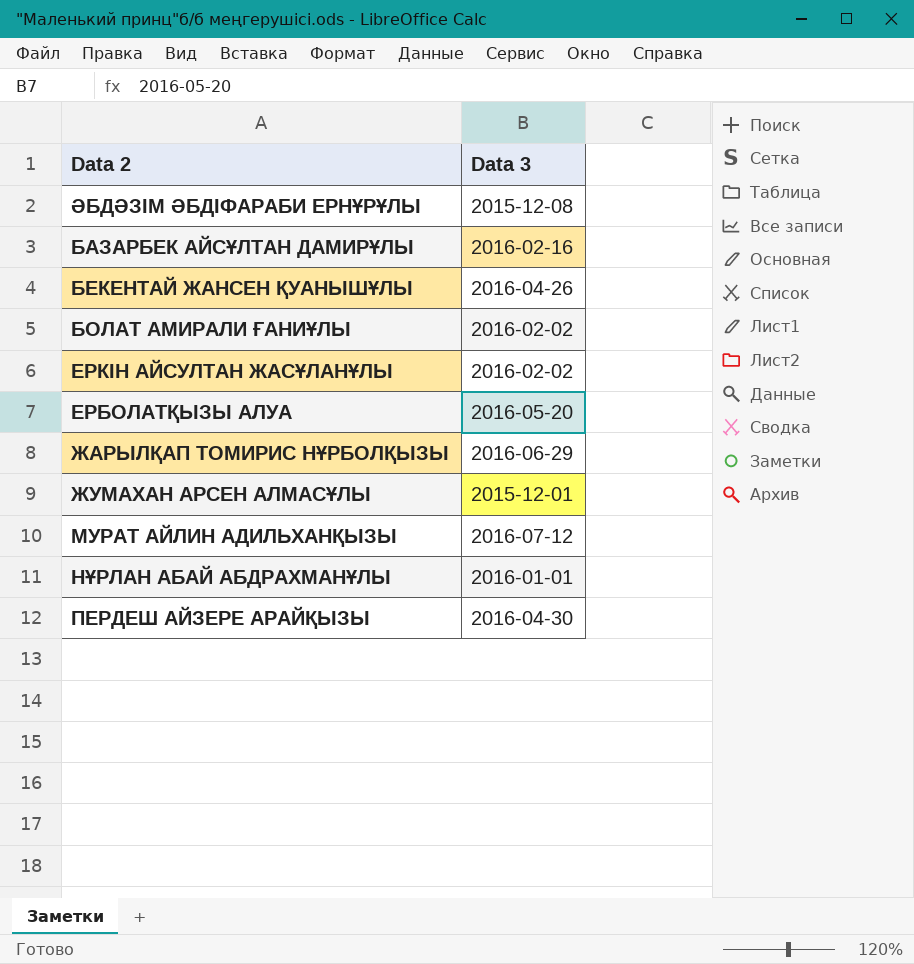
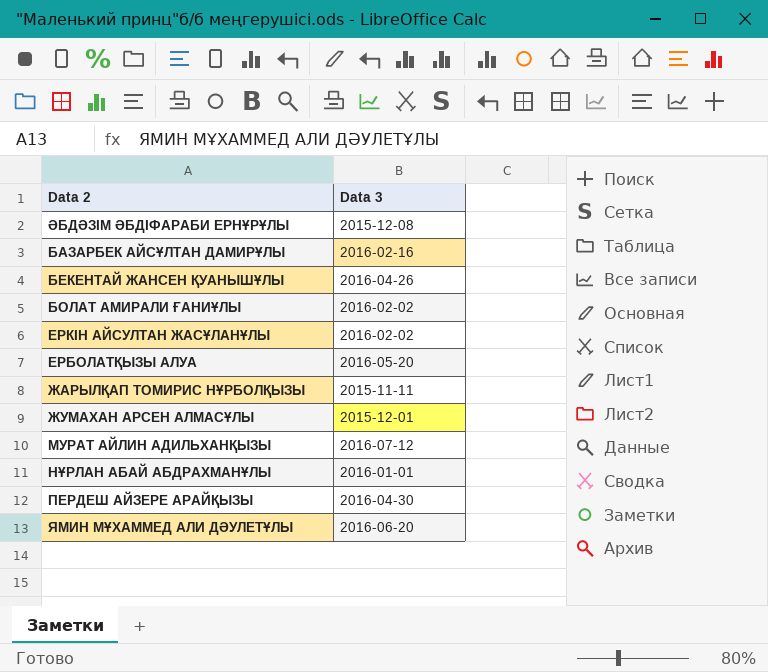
ЖАРЫЛҚАП ТОМИРИС НҰРБОЛҚЫЗЫ | Data 3: 2016-06-29 -> 2015-11-11
row ЯМИН МҰХАММЕД АЛИ ДӘУЛЕТҰЛЫ: none -> 2016-06-20

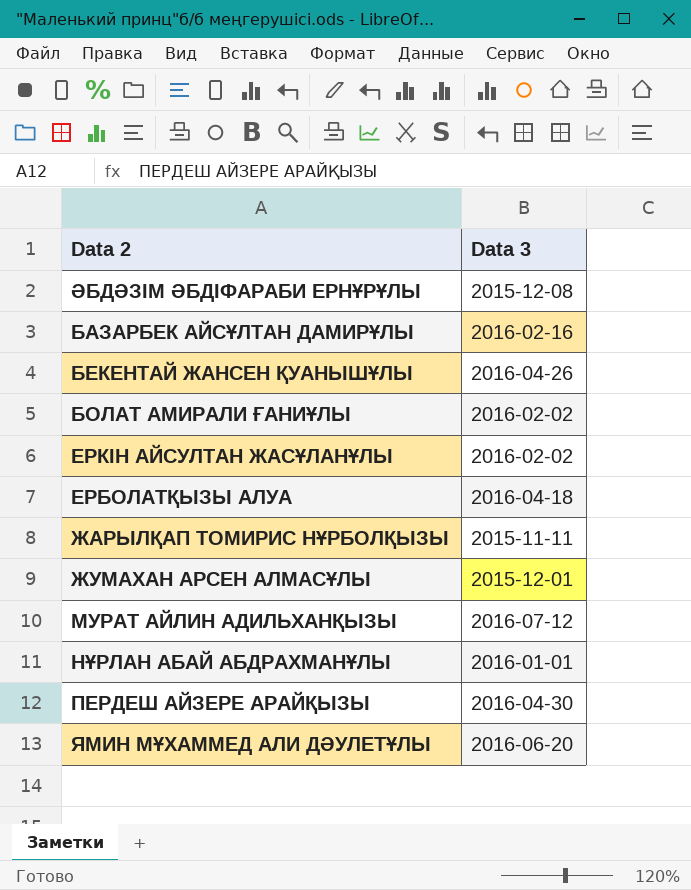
ЕРБОЛАТҚЫЗЫ АЛУА | Data 3: 2016-05-20 -> 2016-04-18

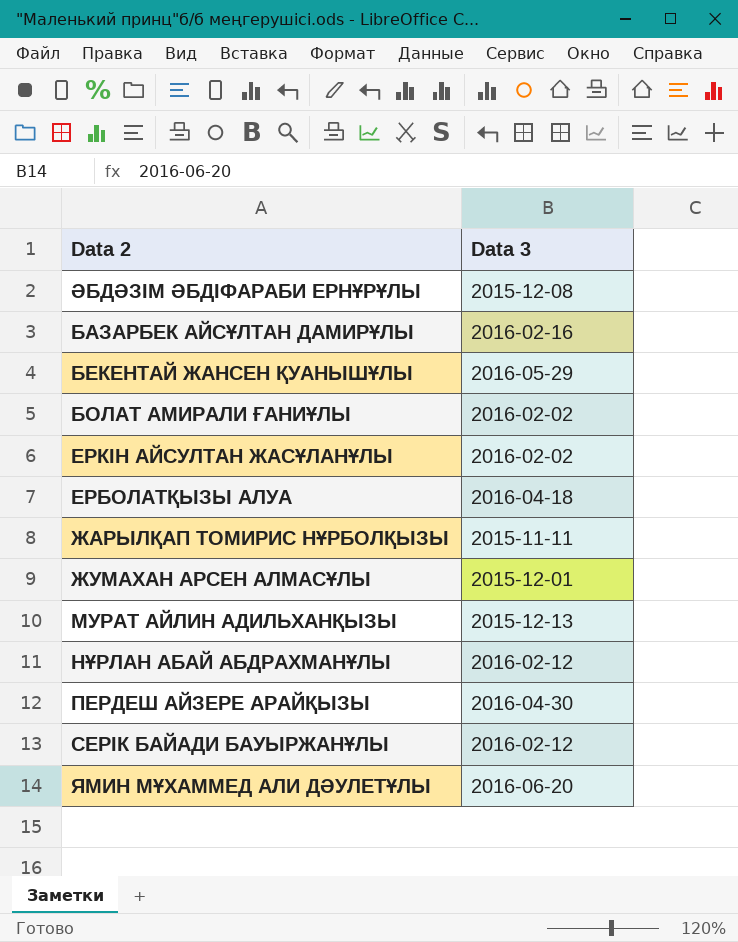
БЕКЕНТАЙ ЖАНСЕН ҚУАНЫШҰЛЫ | Data 3: 2016-04-26 -> 2016-05-29
МУРАТ АЙЛИН АДИЛЬХАНҚЫЗЫ | Data 3: 2016-07-12 -> 2015-12-13
НҰРЛАН АБАЙ АБДРАХМАНҰЛЫ | Data 3: 2016-01-01 -> 2016-02-12
row СЕРІК БАЙАДИ БАУЫРЖАНҰЛЫ: none -> 2016-02-12

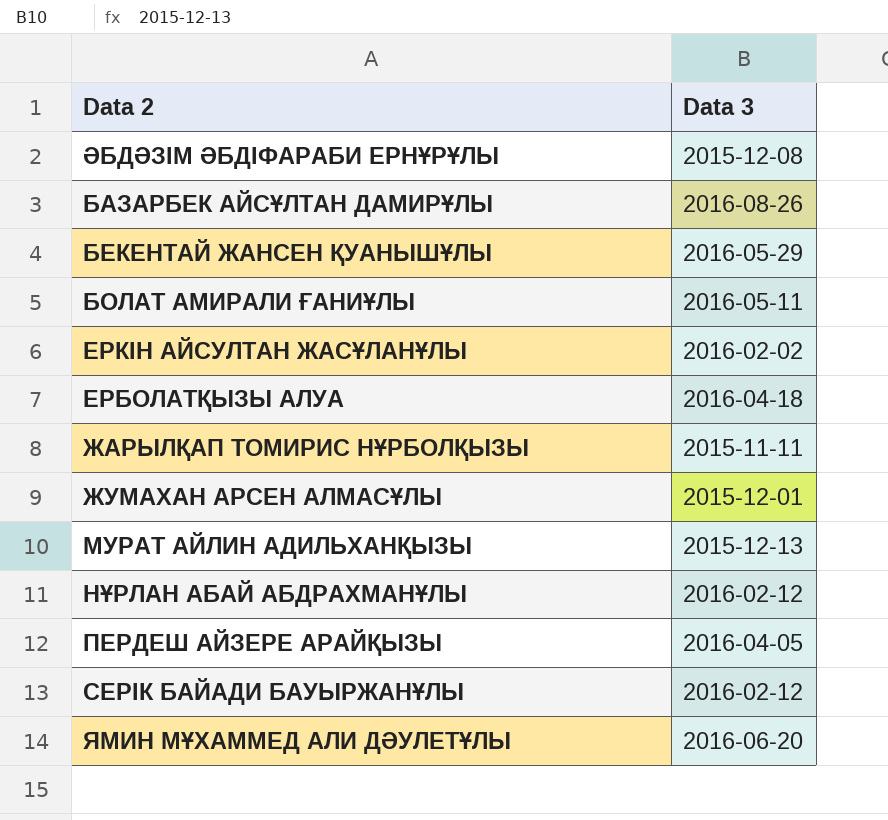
БАЗАРБЕК АЙСҰЛТАН ДАМИРҰЛЫ | Data 3: 2016-02-16 -> 2016-08-26
БОЛАТ АМИРАЛИ ҒАНИҰЛЫ | Data 3: 2016-02-02 -> 2016-05-11
ПЕРДЕШ АЙЗЕРЕ АРАЙҚЫЗЫ | Data 3: 2016-04-30 -> 2016-04-05

